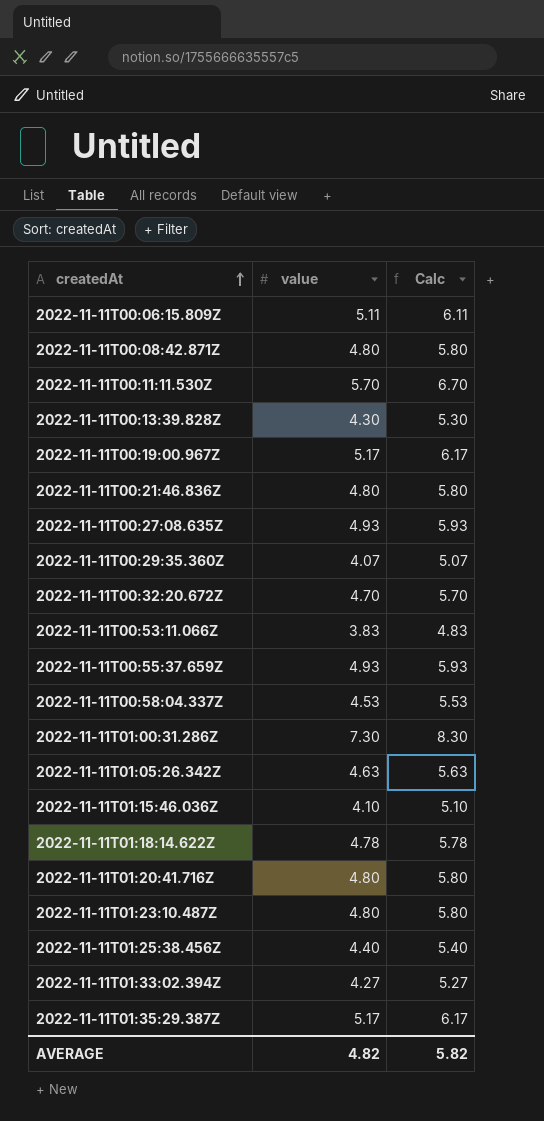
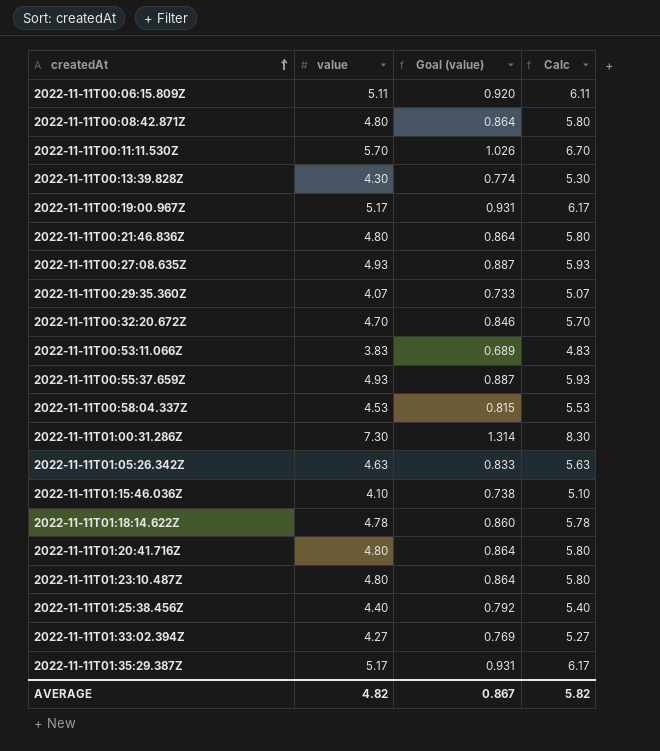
column Goal (value) | formula: none -> [value] * 0.18

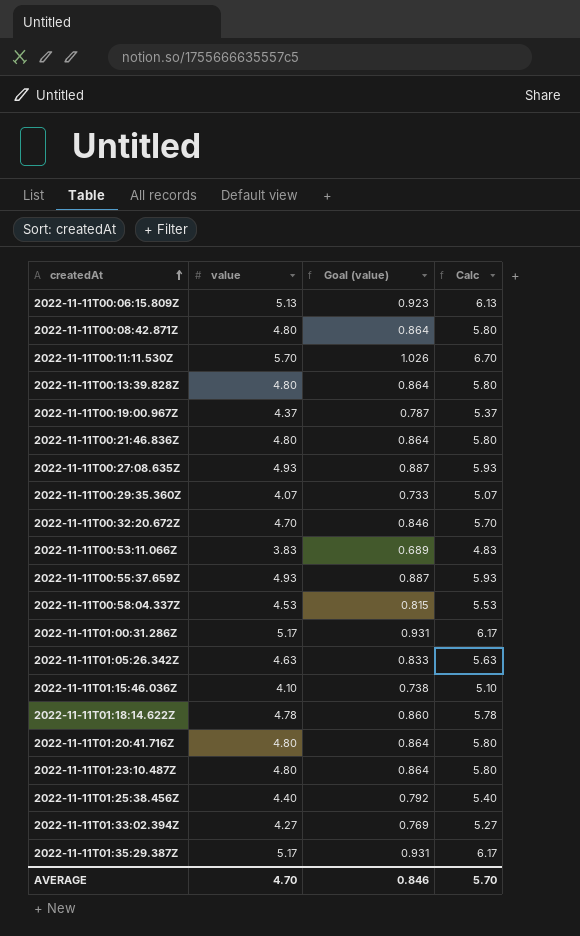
2022-11-11T00:06:15.809Z | value: 5.11 -> 5.13
2022-11-11T00:06:15.809Z | Goal (value): 0.920 -> 0.923
2022-11-11T00:06:15.809Z | Calc: 6.11 -> 6.13
2022-11-11T00:13:39.828Z | value: 4.30 -> 4.80
2022-11-11T00:13:39.828Z | Goal (value): 0.774 -> 0.864
2022-11-11T00:13:39.828Z | Calc: 5.30 -> 5.80
2022-11-11T00:19:00.967Z | value: 5.17 -> 4.37
2022-11-11T00:19:00.967Z | Goal (value): 0.931 -> 0.787
2022-11-11T00:19:00.967Z | Calc: 6.17 -> 5.37
2022-11-11T01:00:31.286Z | value: 7.30 -> 5.17
2022-11-11T01:00:31.286Z | Goal (value): 1.314 -> 0.931
2022-11-11T01:00:31.286Z | Calc: 8.30 -> 6.17
AVERAGE | value: 4.82 -> 4.70
AVERAGE | Goal (value): 0.867 -> 0.846
AVERAGE | Calc: 5.82 -> 5.70

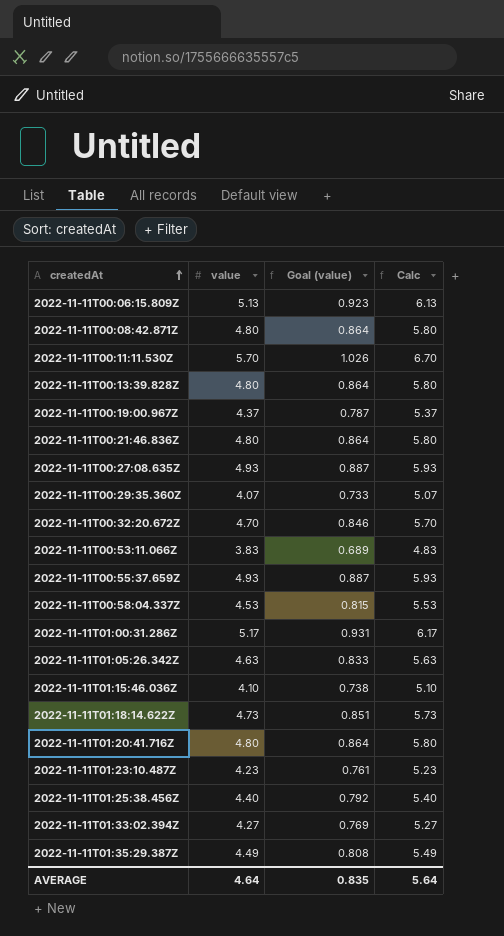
2022-11-11T01:18:14.622Z | value: 4.78 -> 4.73
2022-11-11T01:18:14.622Z | Goal (value): 0.860 -> 0.851
2022-11-11T01:18:14.622Z | Calc: 5.78 -> 5.73
2022-11-11T01:23:10.487Z | value: 4.80 -> 4.23
2022-11-11T01:23:10.487Z | Goal (value): 0.864 -> 0.761
2022-11-11T01:23:10.487Z | Calc: 5.80 -> 5.23
2022-11-11T01:35:29.387Z | value: 5.17 -> 4.49
2022-11-11T01:35:29.387Z | Goal (value): 0.931 -> 0.808
2022-11-11T01:35:29.387Z | Calc: 6.17 -> 5.49
AVERAGE | value: 4.70 -> 4.64
AVERAGE | Goal (value): 0.846 -> 0.835
AVERAGE | Calc: 5.70 -> 5.64

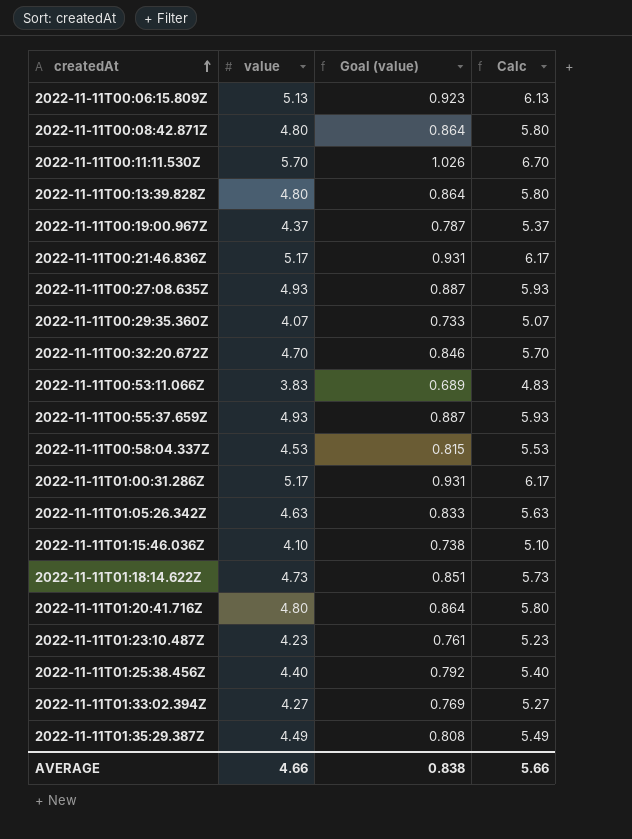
2022-11-11T00:21:46.836Z | value: 4.80 -> 5.17
2022-11-11T00:21:46.836Z | Goal (value): 0.864 -> 0.931
2022-11-11T00:21:46.836Z | Calc: 5.80 -> 6.17
AVERAGE | value: 4.64 -> 4.66
AVERAGE | Goal (value): 0.835 -> 0.838
AVERAGE | Calc: 5.64 -> 5.66

